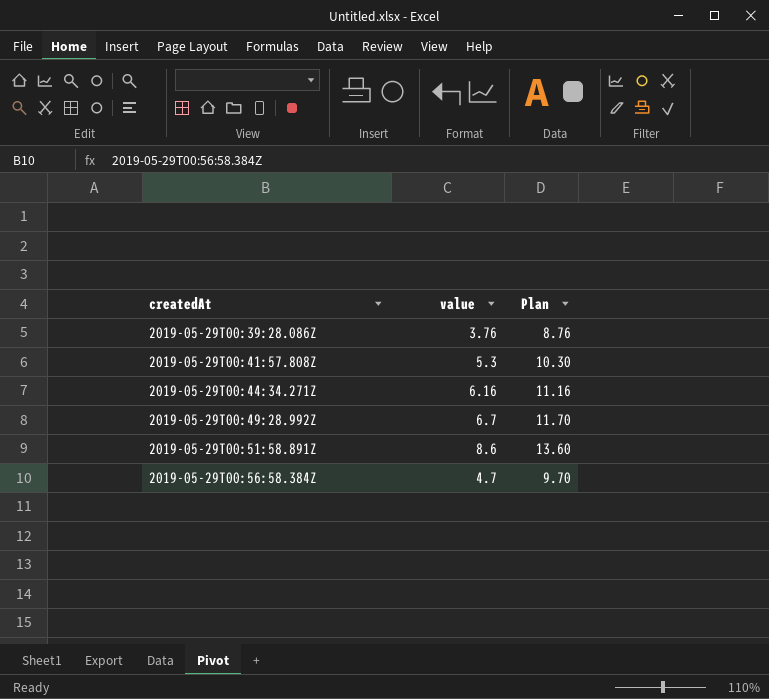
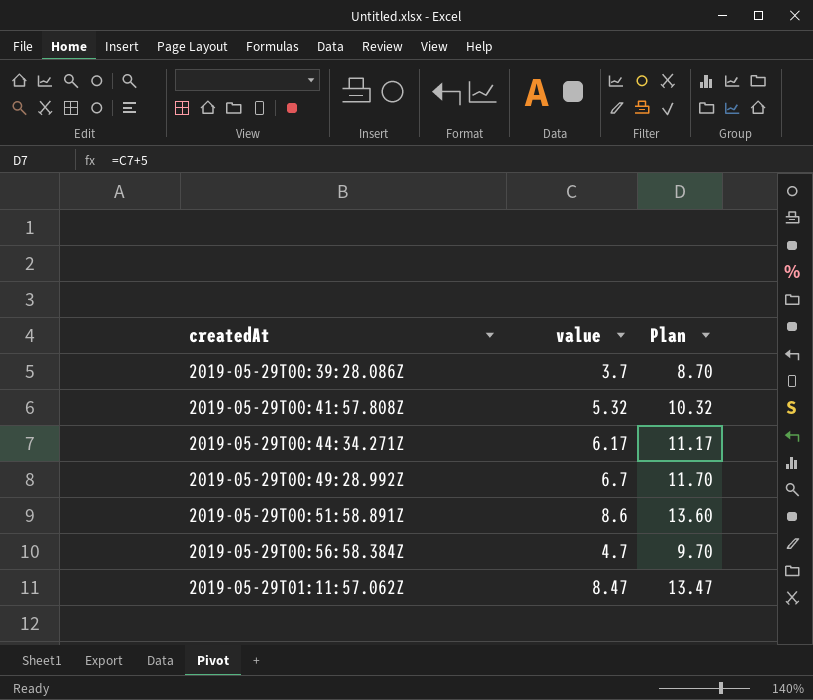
2019-05-29T00:39:28.086Z | value: 3.76 -> 3.7
2019-05-29T00:39:28.086Z | Plan: 8.76 -> 8.70
2019-05-29T00:41:57.808Z | value: 5.3 -> 5.32
2019-05-29T00:41:57.808Z | Plan: 10.30 -> 10.32
2019-05-29T00:44:34.271Z | value: 6.16 -> 6.17
2019-05-29T00:44:34.271Z | Plan: 11.16 -> 11.17
row 2019-05-29T01:11:57.062Z: none -> 8.47 | 13.47

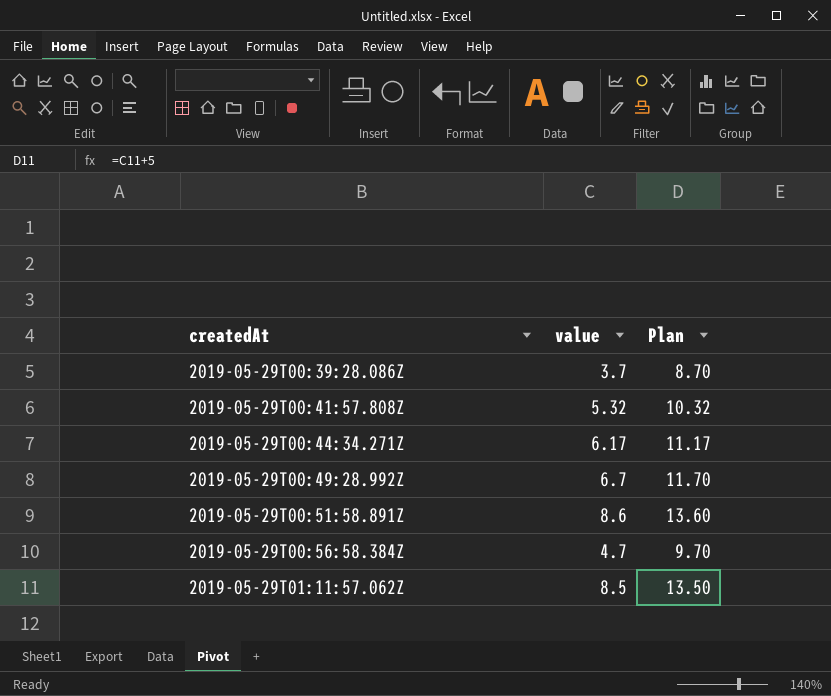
2019-05-29T01:11:57.062Z | value: 8.47 -> 8.5
2019-05-29T01:11:57.062Z | Plan: 13.47 -> 13.50

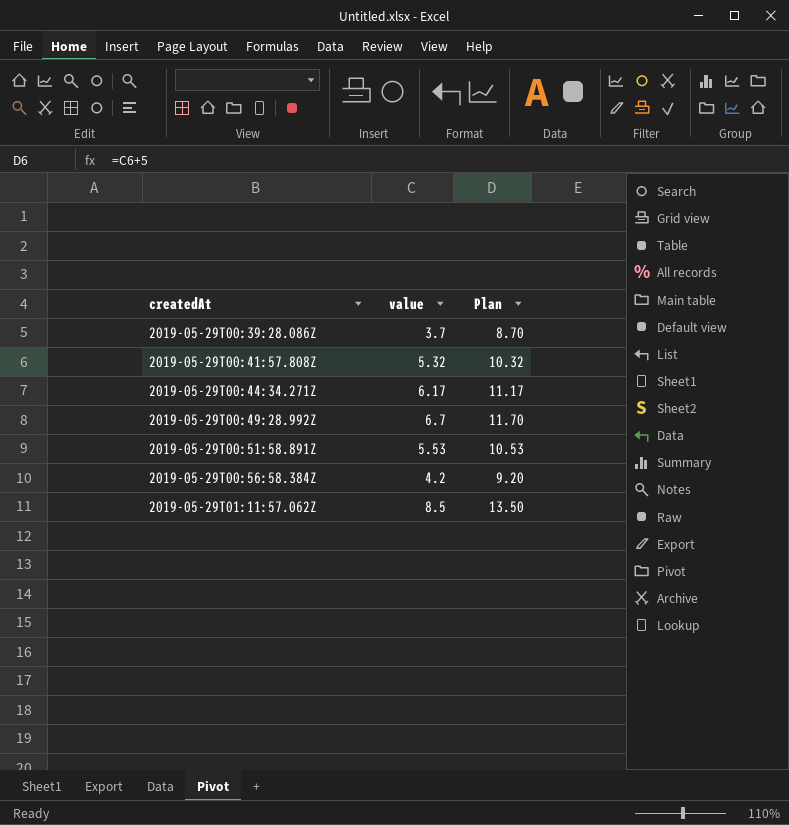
2019-05-29T00:51:58.891Z | value: 8.6 -> 5.53
2019-05-29T00:51:58.891Z | Plan: 13.60 -> 10.53
2019-05-29T00:56:58.384Z | value: 4.7 -> 4.2
2019-05-29T00:56:58.384Z | Plan: 9.70 -> 9.20

